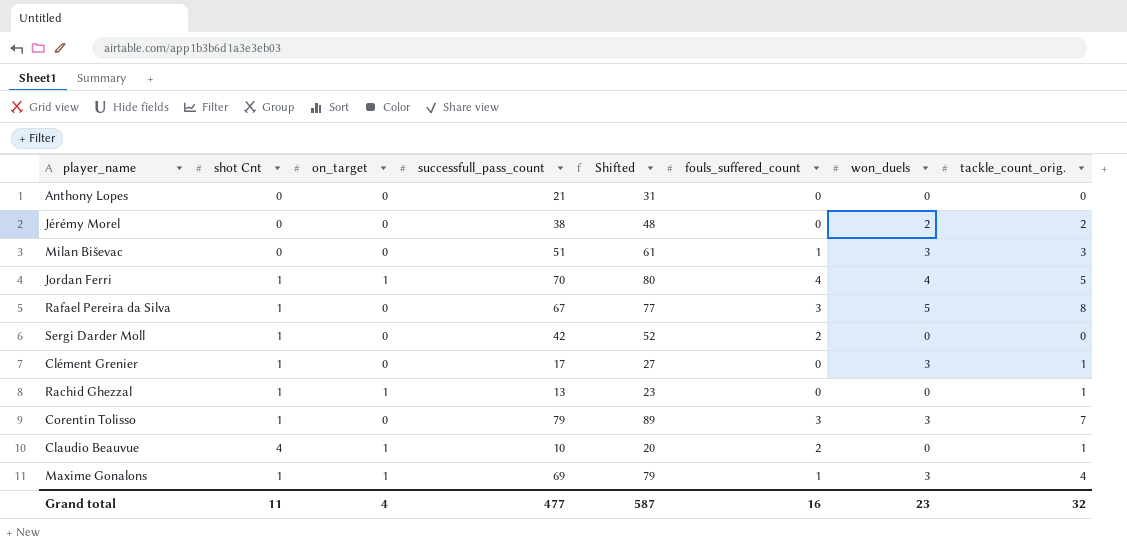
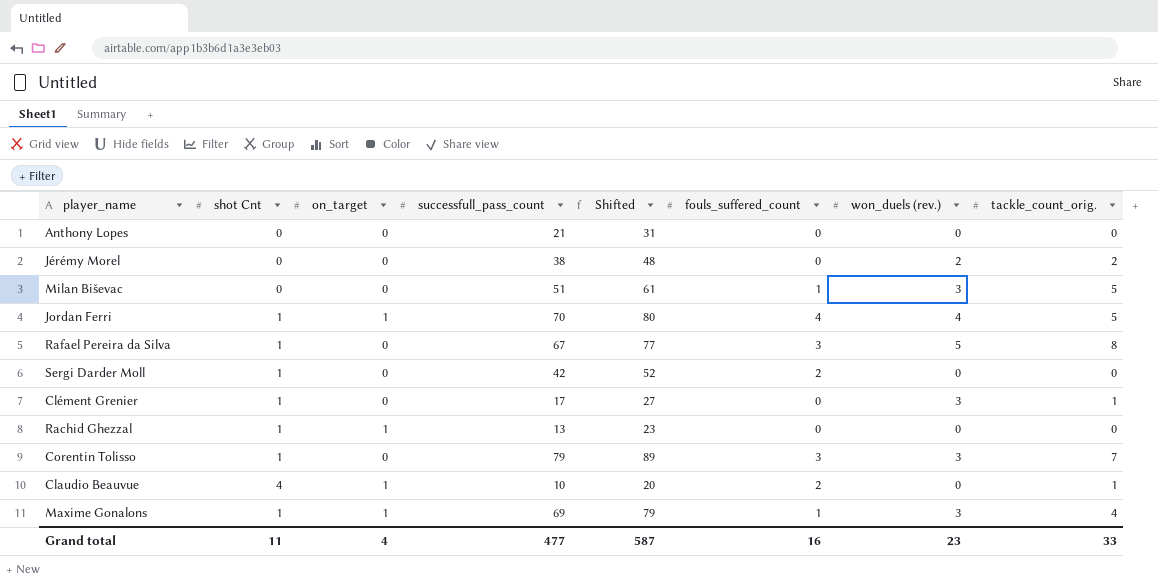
column name: won_duels -> won_duels (rev.)
Milan Biševac | tackle_count_orig.: 3 -> 5
Rachid Ghezzal | tackle_count_orig.: 1 -> 0
Grand total | tackle_count_orig.: 32 -> 33

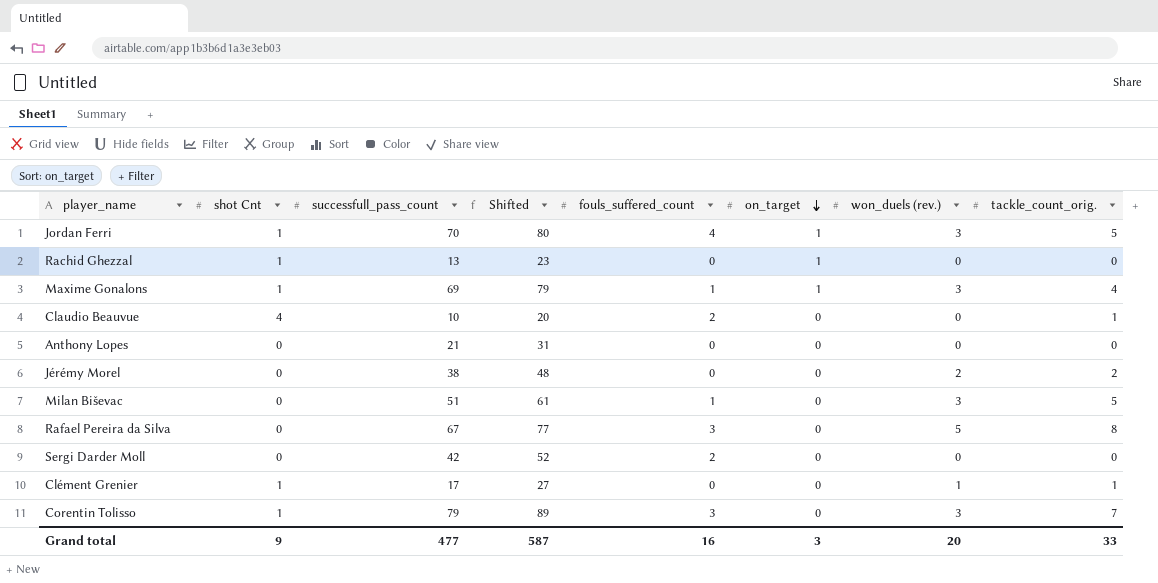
row order: none -> on_target descending
column on_target | position: 3 -> 6
Jordan Ferri | won_duels (rev.): 4 -> 3
Claudio Beauvue | on_target: 1 -> 0
Rafael Pereira da Silva | shot Cnt: 1 -> 0
Sergi Darder Moll | shot Cnt: 1 -> 0
Clément Grenier | won_duels (rev.): 3 -> 1
Grand total | shot Cnt: 11 -> 9
Grand total | on_target: 4 -> 3
Grand total | won_duels (rev.): 23 -> 20

